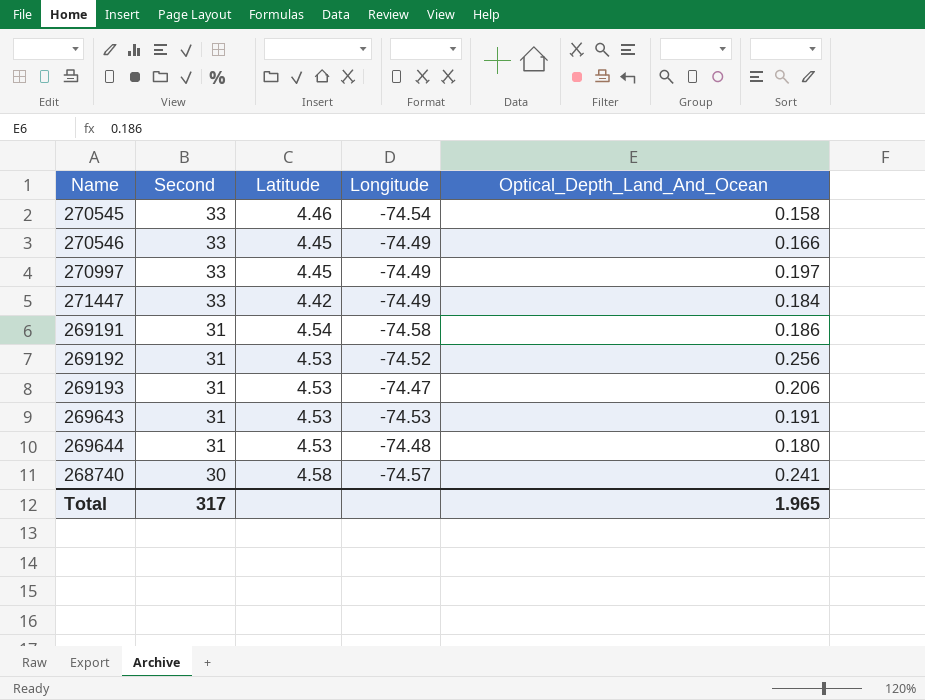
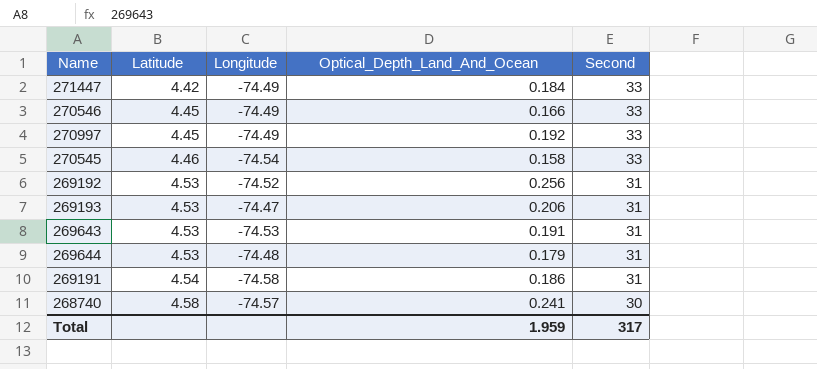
row order: Second descending -> Latitude ascending
column Second | position: 2 -> 5
270997 | Optical_Depth_Land_And_Ocean: 0.197 -> 0.192
269644 | Optical_Depth_Land_And_Ocean: 0.180 -> 0.179
Total | Optical_Depth_Land_And_Ocean: 1.965 -> 1.959

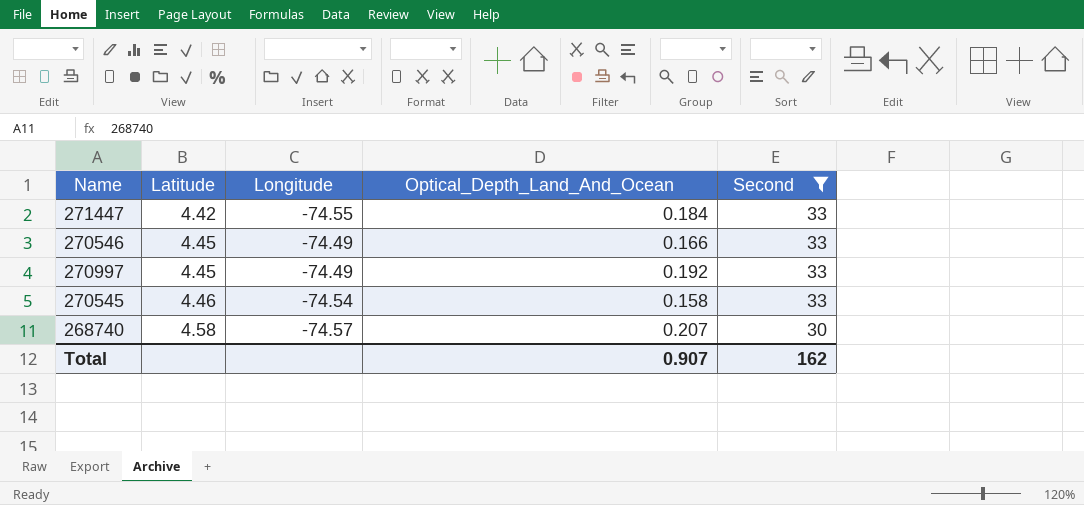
filter: none -> Second != 31
271447 | Longitude: -74.49 -> -74.55
268740 | Optical_Depth_Land_And_Ocean: 0.241 -> 0.207
Total | Optical_Depth_Land_And_Ocean: 1.959 -> 0.907
Total | Second: 317 -> 162

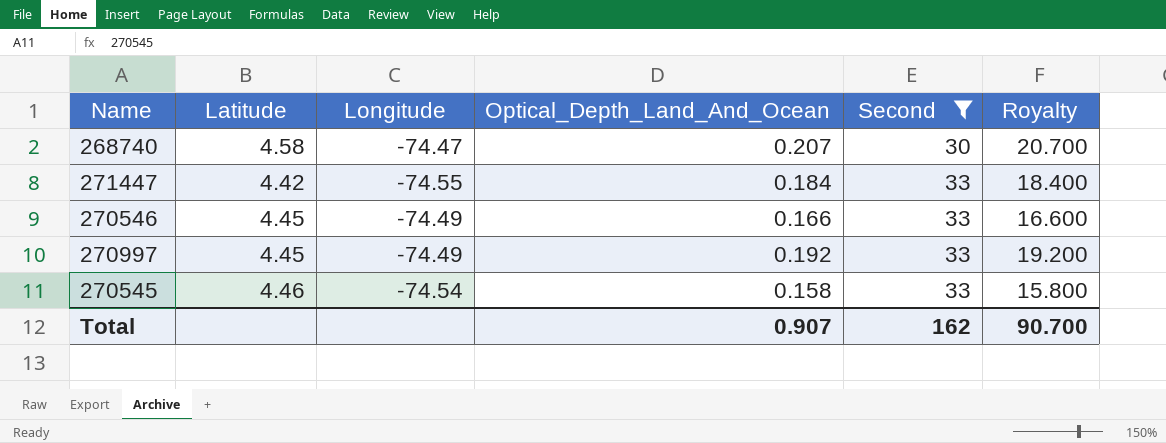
row order: Latitude ascending -> Second ascending
column Royalty | formula: none -> [Optical_Depth_Land_And_Ocean] * 100
268740 | Longitude: -74.57 -> -74.47

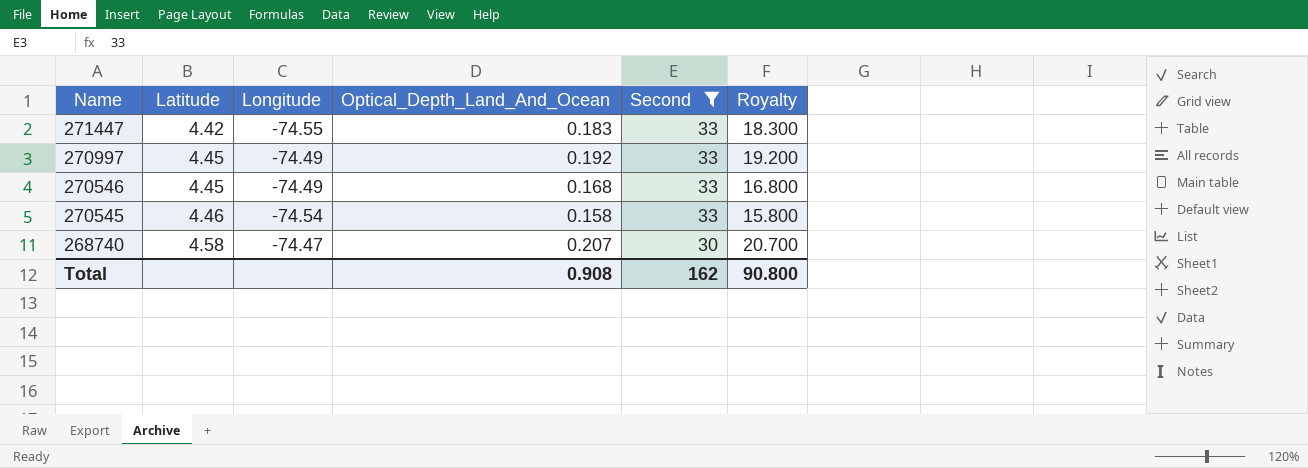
row order: Second ascending -> Name descending
271447 | Optical_Depth_Land_And_Ocean: 0.184 -> 0.183
271447 | Royalty: 18.400 -> 18.300
270546 | Optical_Depth_Land_And_Ocean: 0.166 -> 0.168
270546 | Royalty: 16.600 -> 16.800
Total | Optical_Depth_Land_And_Ocean: 0.907 -> 0.908
Total | Royalty: 90.700 -> 90.800

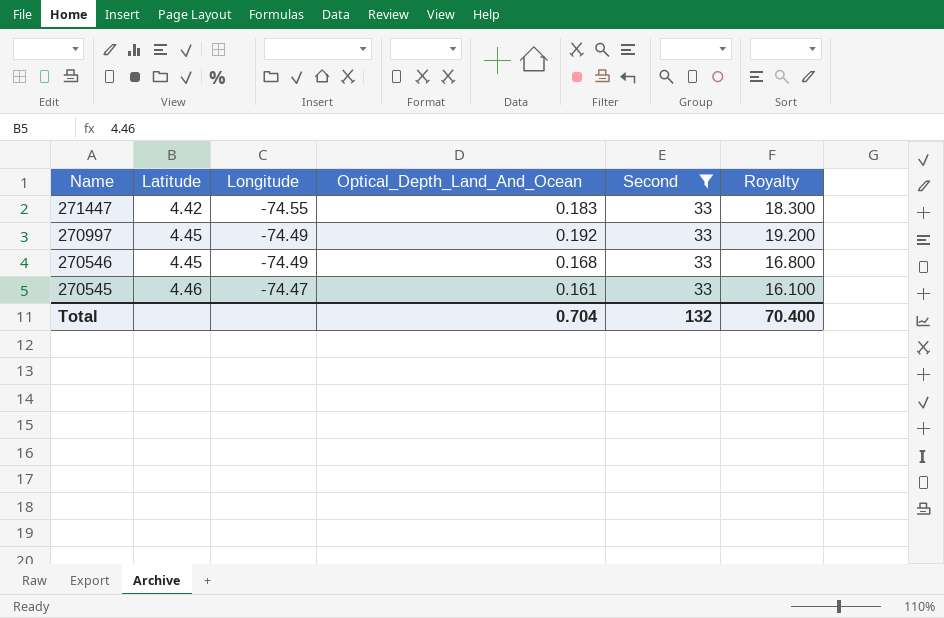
row 268740: 4.58 | -74.47 | 0.207 | 30 | 20.700 -> none
270545 | Longitude: -74.54 -> -74.47
270545 | Optical_Depth_Land_And_Ocean: 0.158 -> 0.161
270545 | Royalty: 15.800 -> 16.100
Total | Optical_Depth_Land_And_Ocean: 0.908 -> 0.704
Total | Second: 162 -> 132
Total | Royalty: 90.800 -> 70.400

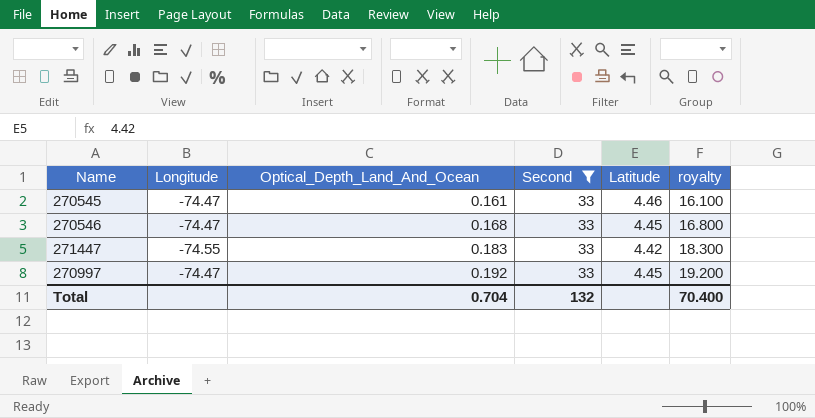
row order: Name descending -> Optical_Depth_Land_And_Ocean ascending
column Latitude | position: 2 -> 5
column name: Royalty -> royalty
270546 | Longitude: -74.49 -> -74.47
270997 | Longitude: -74.49 -> -74.47

